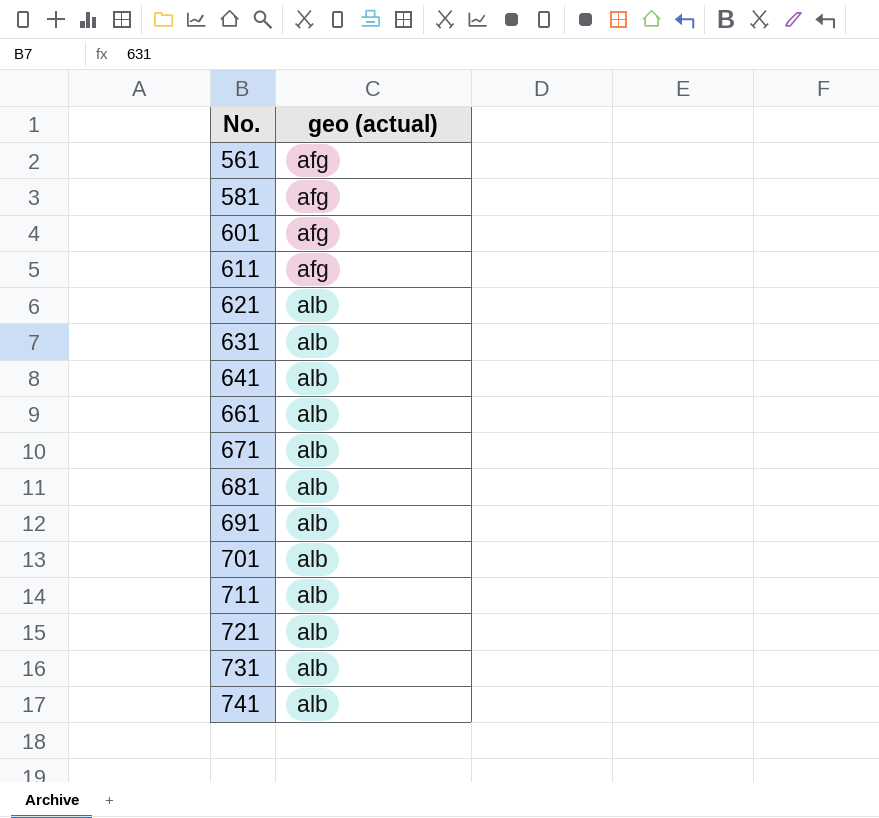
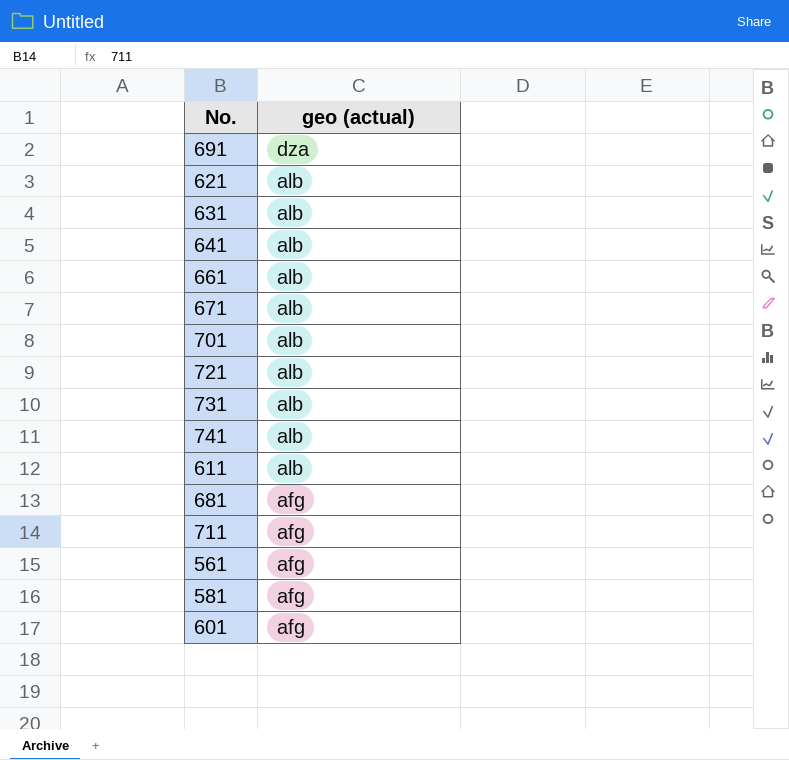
row order: No. ascending -> geo (actual) descending
691 | geo (actual): alb -> dza
611 | geo (actual): afg -> alb
681 | geo (actual): alb -> afg
711 | geo (actual): alb -> afg

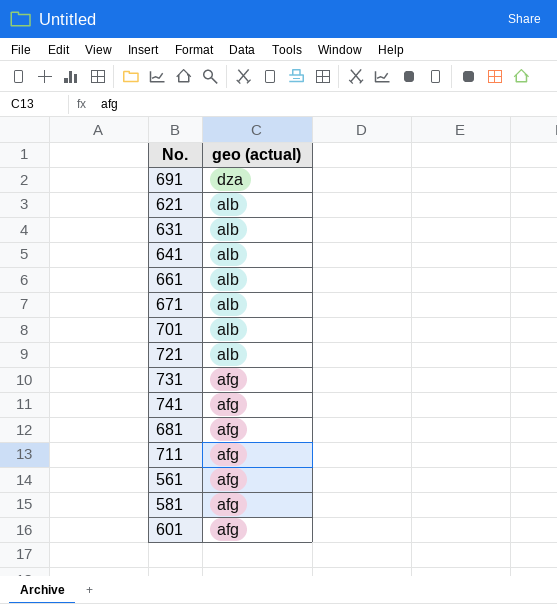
row 611: alb -> none
731 | geo (actual): alb -> afg
741 | geo (actual): alb -> afg

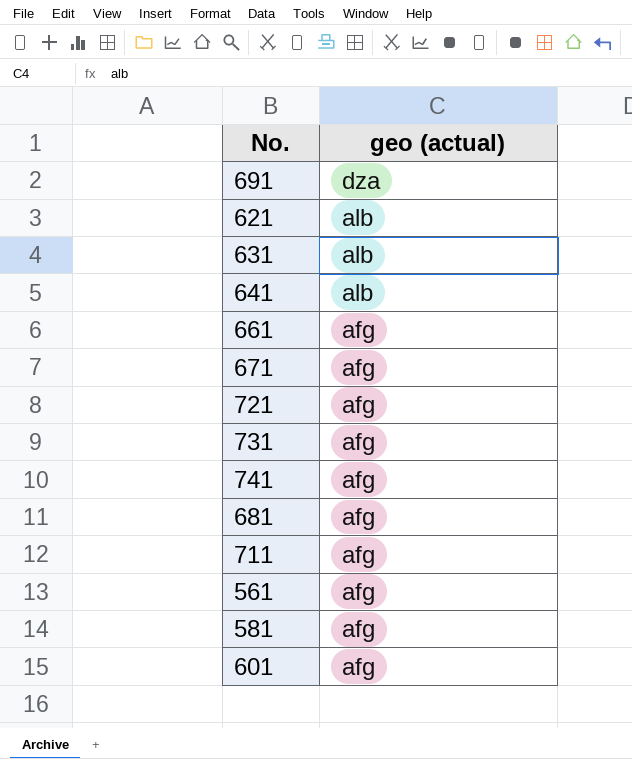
row 701: alb -> none
661 | geo (actual): alb -> afg
671 | geo (actual): alb -> afg
721 | geo (actual): alb -> afg

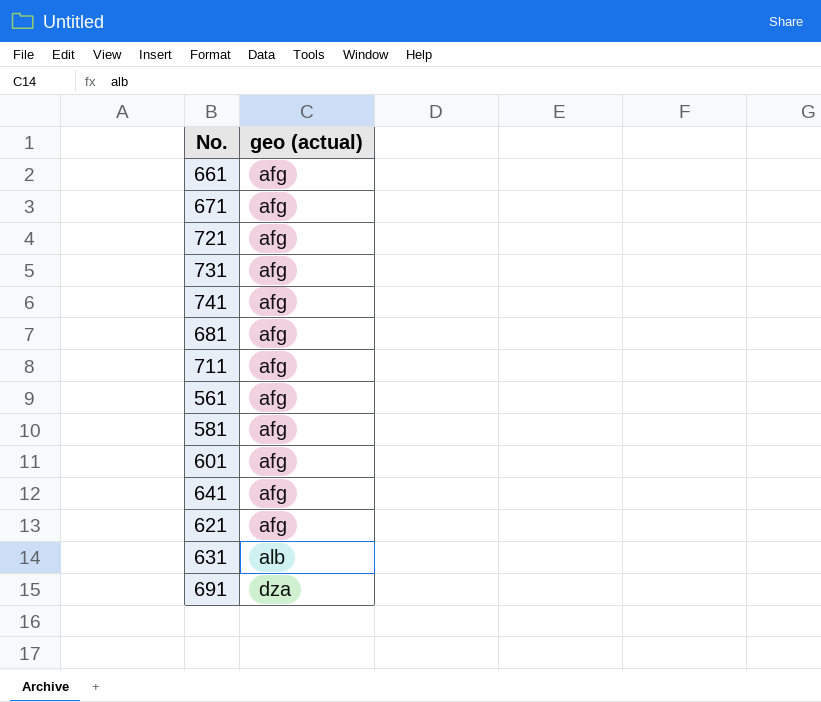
row order: geo (actual) descending -> geo (actual) ascending
641 | geo (actual): alb -> afg
621 | geo (actual): alb -> afg

